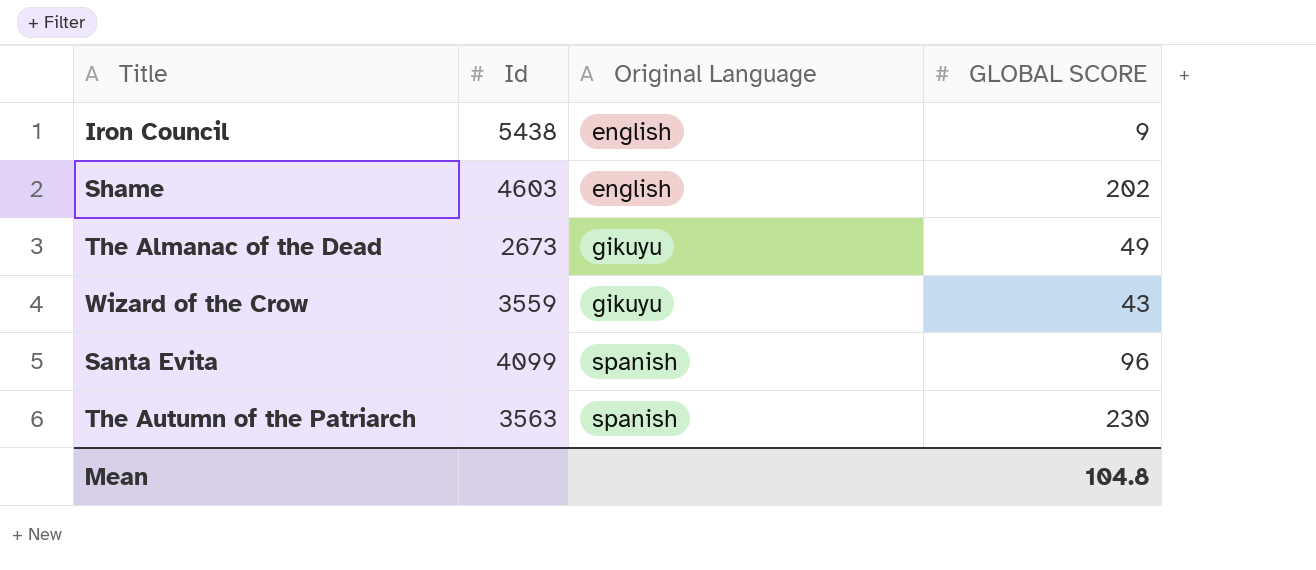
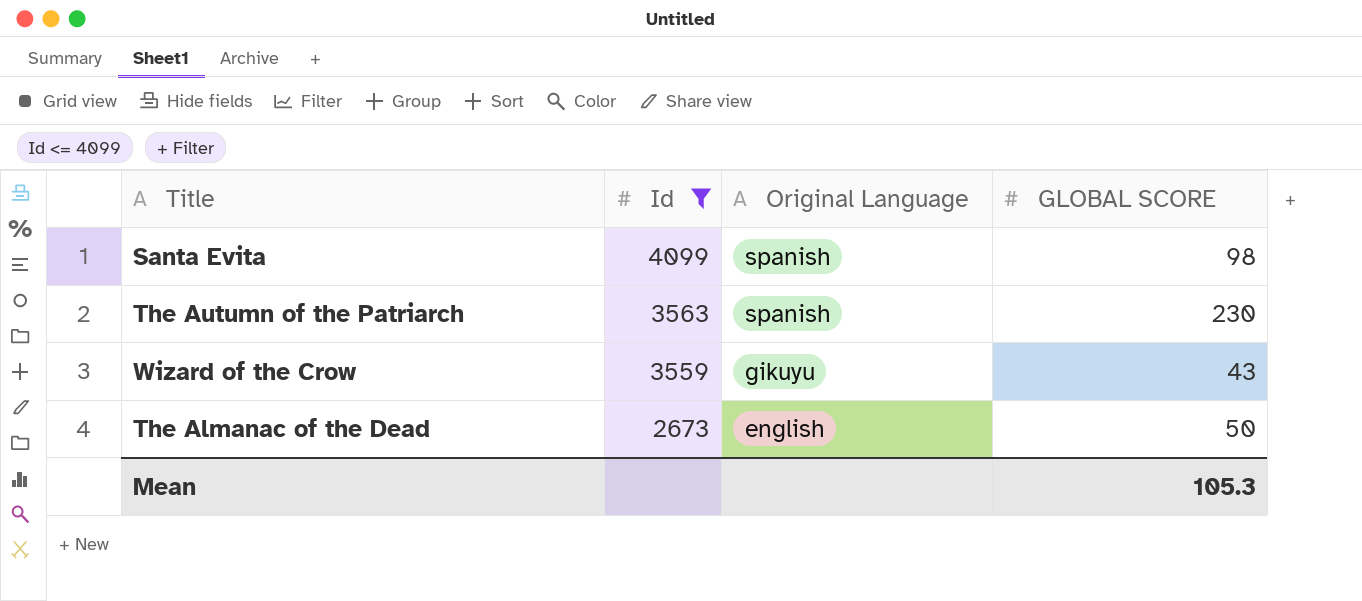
filter: none -> Id <= 4099
row order: Original Language ascending -> Id descending
Santa Evita | GLOBAL SCORE: 96 -> 98
The Almanac of the Dead | Original Language: gikuyu -> english
The Almanac of the Dead | GLOBAL SCORE: 49 -> 50
Mean | GLOBAL SCORE: 104.8 -> 105.3

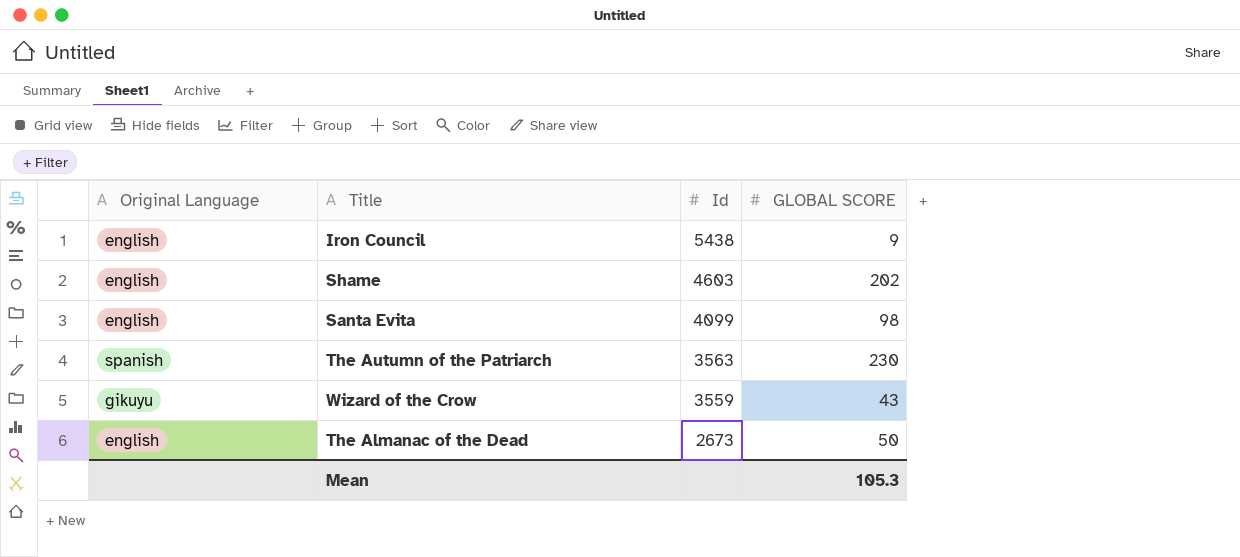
filter: Id <= 4099 -> none
column Original Language | position: 3 -> 1
Santa Evita | Original Language: spanish -> english

